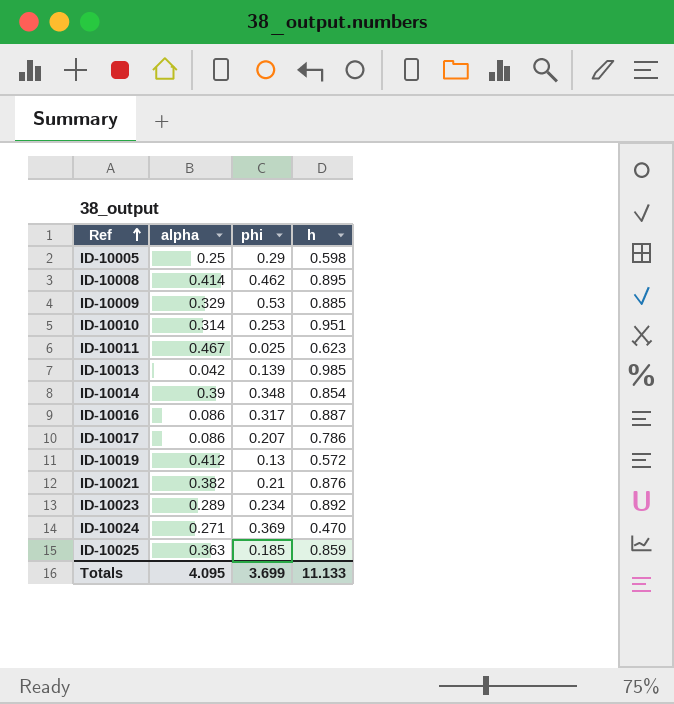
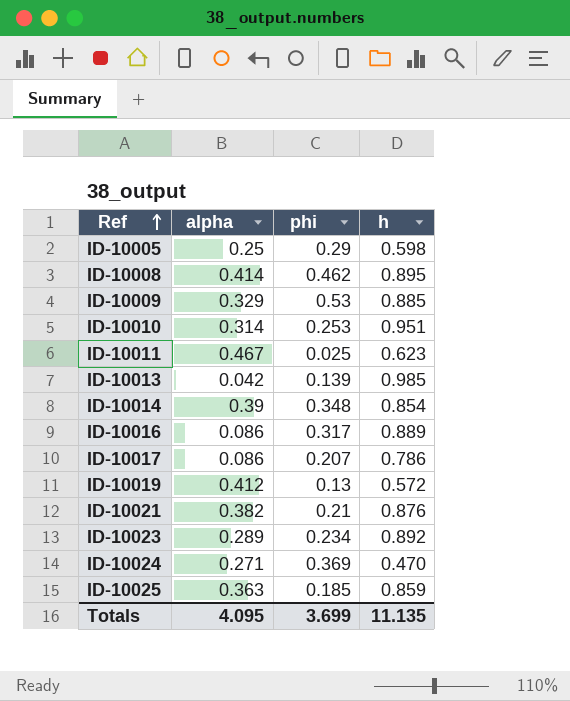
ID-10016 | h: 0.887 -> 0.889
Totals | h: 11.133 -> 11.135

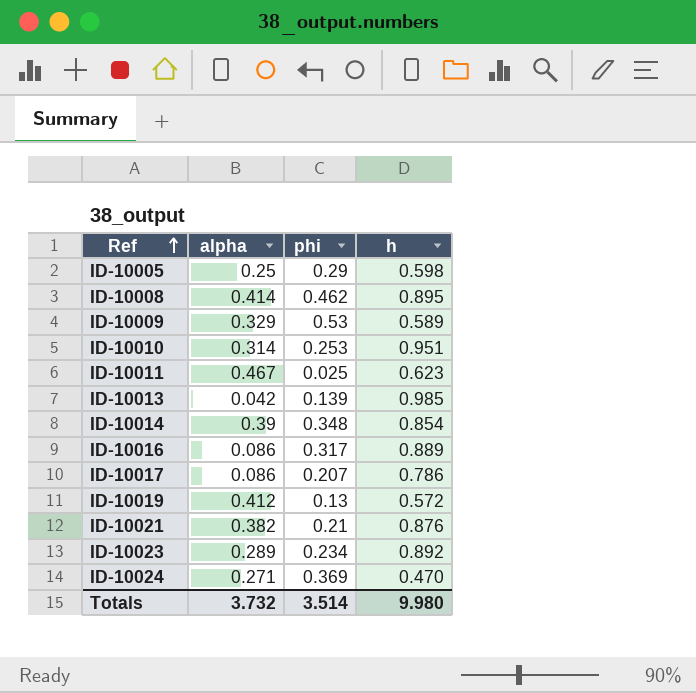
row ID-10025: 0.363 | 0.185 | 0.859 -> none
ID-10009 | h: 0.885 -> 0.589
Totals | alpha: 4.095 -> 3.732
Totals | phi: 3.699 -> 3.514
Totals | h: 11.135 -> 9.980

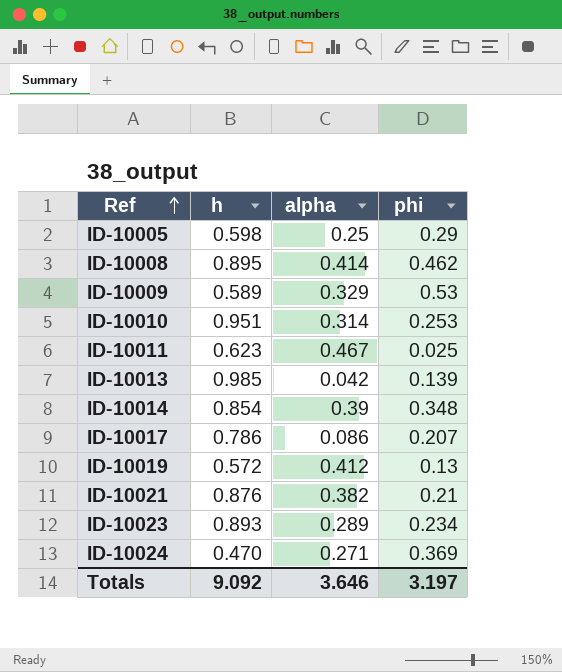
column h | position: 4 -> 2
row ID-10016: 0.086 | 0.317 | 0.889 -> none
ID-10023 | h: 0.892 -> 0.893
Totals | h: 9.980 -> 9.092
Totals | alpha: 3.732 -> 3.646
Totals | phi: 3.514 -> 3.197

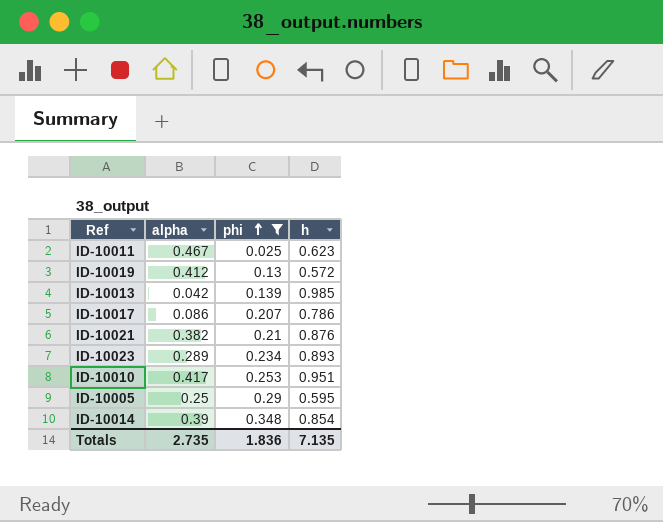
filter: none -> phi <= 0.348
row order: Ref ascending -> phi ascending
column h | position: 2 -> 4
ID-10010 | alpha: 0.314 -> 0.417
ID-10005 | h: 0.598 -> 0.595
Totals | alpha: 3.646 -> 2.735
Totals | phi: 3.197 -> 1.836
Totals | h: 9.092 -> 7.135

